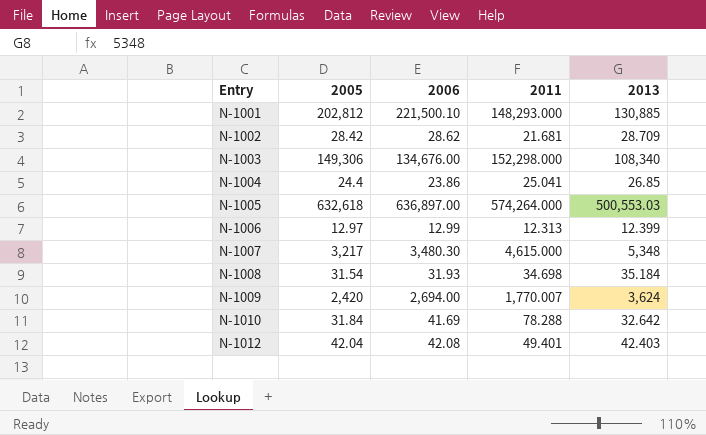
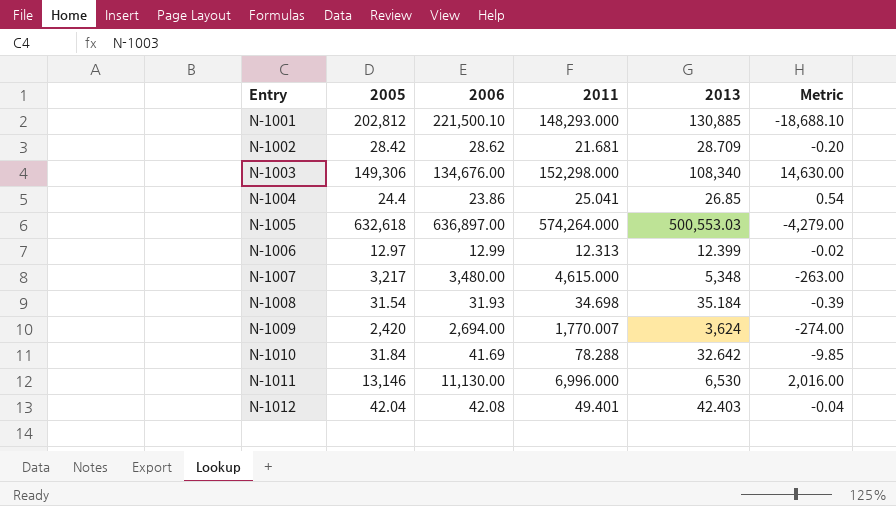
column Metric | formula: none -> [2005] - [2006]
N-1007 | 2006: 3,480.30 -> 3,480.00
row N-1011: none -> 13,146 | 11,130.00 | 6,996.000 | 6,530 | 2,016.00

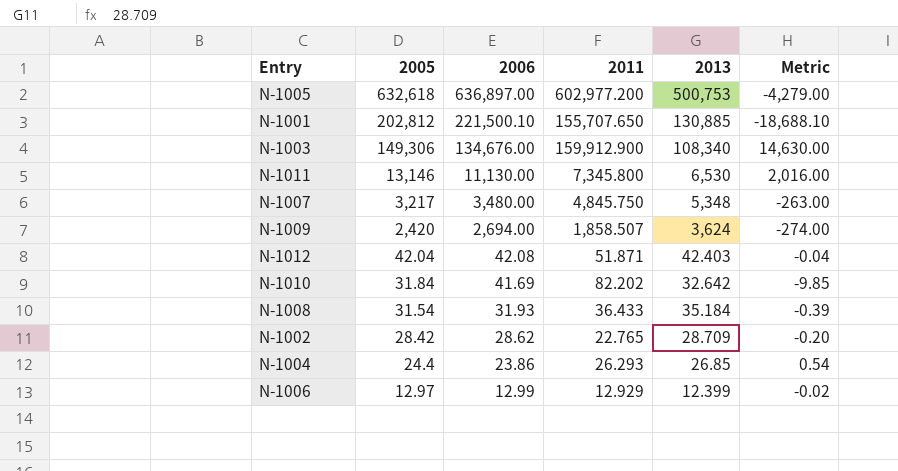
row order: Entry ascending -> 2005 descending
N-1005 | 2011: 574,264.000 -> 602,977.200
N-1005 | 2013: 500,553.03 -> 500,753
N-1001 | 2011: 148,293.000 -> 155,707.650
N-1003 | 2011: 152,298.000 -> 159,912.900
N-1011 | 2011: 6,996.000 -> 7,345.800
N-1007 | 2011: 4,615.000 -> 4,845.750
N-1009 | 2011: 1,770.007 -> 1,858.507
N-1012 | 2011: 49.401 -> 51.871
N-1010 | 2011: 78.288 -> 82.202
N-1008 | 2011: 34.698 -> 36.433
N-1002 | 2011: 21.681 -> 22.765
N-1004 | 2011: 25.041 -> 26.293
N-1006 | 2011: 12.313 -> 12.929

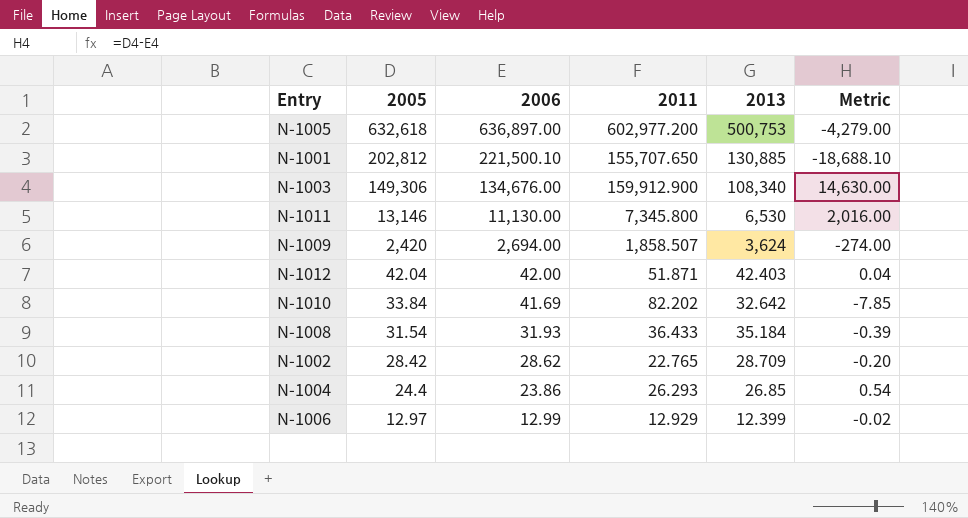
row N-1007: 3,217 | 3,480.00 | 4,845.750 | 5,348 | -263.00 -> none
N-1012 | 2006: 42.08 -> 42.00
N-1012 | Metric: -0.04 -> 0.04
N-1010 | 2005: 31.84 -> 33.84
N-1010 | Metric: -9.85 -> -7.85

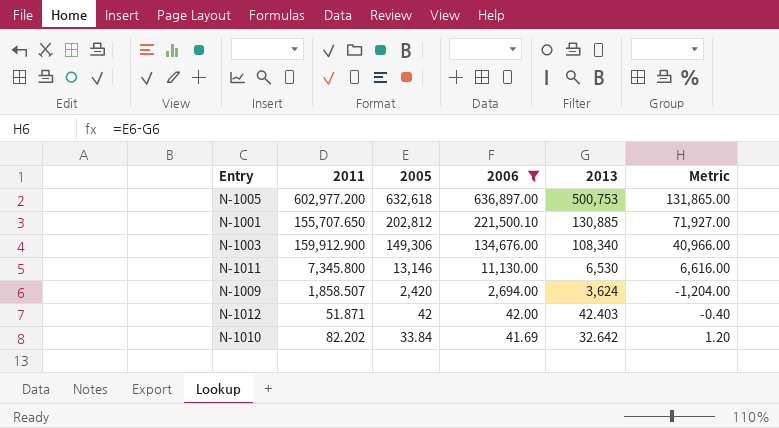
filter: none -> 2006 >= 41.69
column 2011 | position: 4 -> 2
column Metric | formula: [2005] - [2006] -> [2005] - [2013]
N-1012 | 2005: 42.04 -> 42

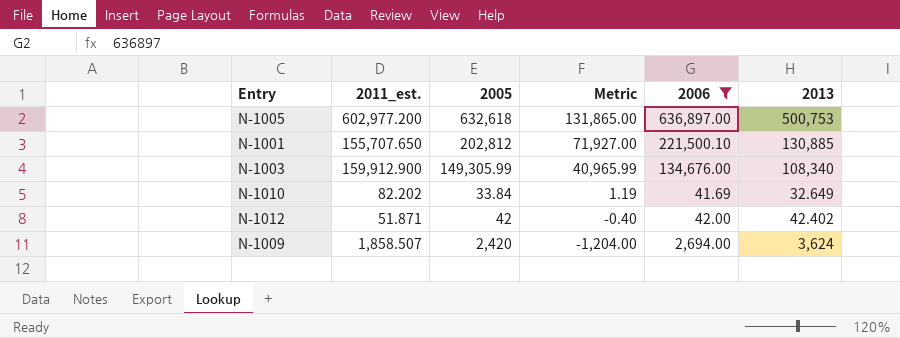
row order: 2005 descending -> Metric descending
column name: 2011 -> 2011_est.
column Metric | position: 6 -> 4
row N-1011: 7,345.800 | 13,146 | 11,130.00 | 6,530 | 6,616.00 -> none
N-1003 | 2005: 149,306 -> 149,305.99
N-1003 | Metric: 40,966.00 -> 40,965.99
N-1010 | Metric: 1.20 -> 1.19
N-1010 | 2013: 32.642 -> 32.649
N-1012 | 2013: 42.403 -> 42.402

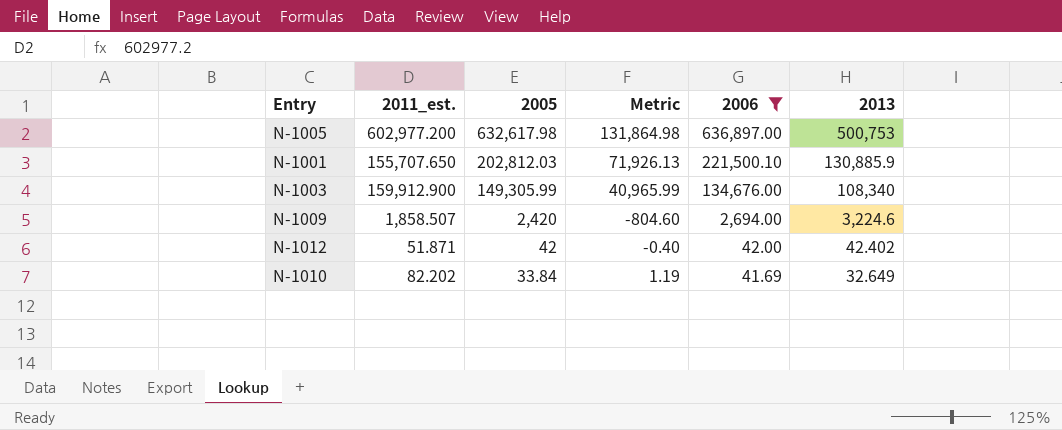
row order: Metric descending -> 2005 descending
N-1005 | 2005: 632,618 -> 632,617.98
N-1005 | Metric: 131,865.00 -> 131,864.98
N-1001 | 2005: 202,812 -> 202,812.03
N-1001 | Metric: 71,927.00 -> 71,926.13
N-1001 | 2013: 130,885 -> 130,885.9
N-1009 | Metric: -1,204.00 -> -804.60
N-1009 | 2013: 3,624 -> 3,224.6

